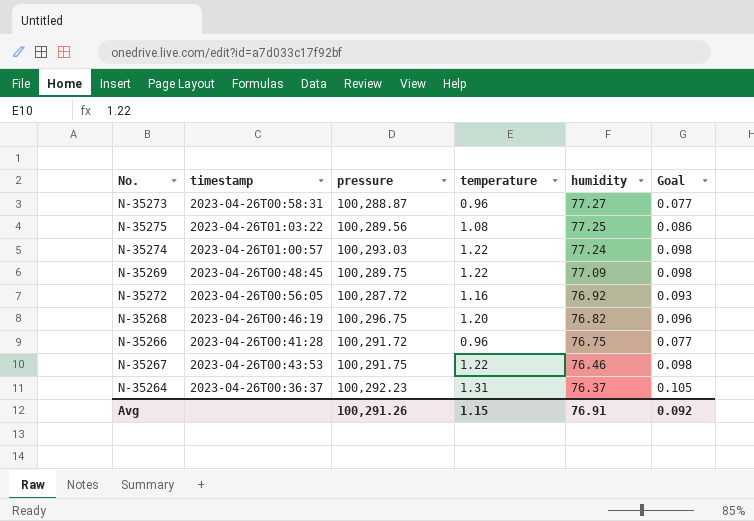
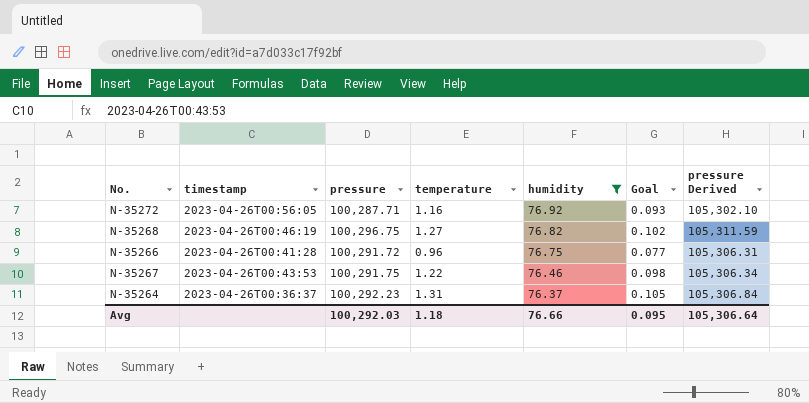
filter: none -> humidity <= 76.92
column pressure Derived | formula: none -> [pressure] * 1.05
N-35272 | pressure: 100,287.72 -> 100,287.71
N-35268 | temperature: 1.20 -> 1.27
N-35268 | Goal: 0.096 -> 0.102
Avg | pressure: 100,291.26 -> 100,292.03
Avg | temperature: 1.15 -> 1.18
Avg | humidity: 76.91 -> 76.66
Avg | Goal: 0.092 -> 0.095

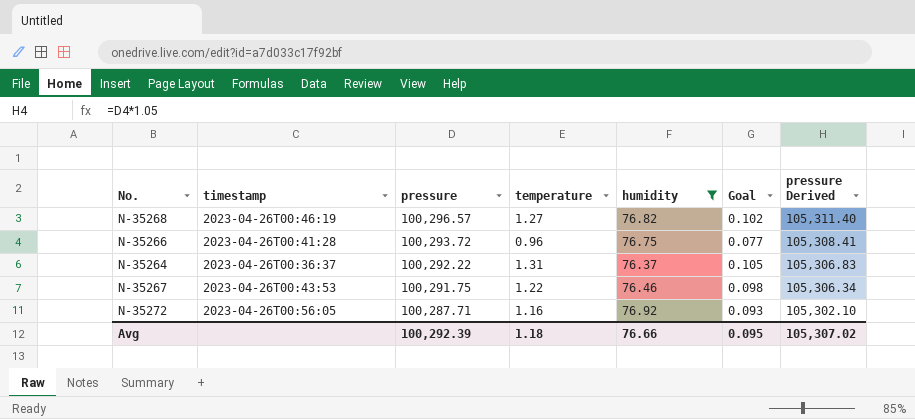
row order: humidity descending -> pressure descending
N-35268 | pressure: 100,296.75 -> 100,296.57
N-35268 | pressure Derived: 105,311.59 -> 105,311.40
N-35266 | pressure: 100,291.72 -> 100,293.72
N-35266 | pressure Derived: 105,306.31 -> 105,308.41
N-35264 | pressure: 100,292.23 -> 100,292.22
N-35264 | pressure Derived: 105,306.84 -> 105,306.83
Avg | pressure: 100,292.03 -> 100,292.39
Avg | pressure Derived: 105,306.64 -> 105,307.02

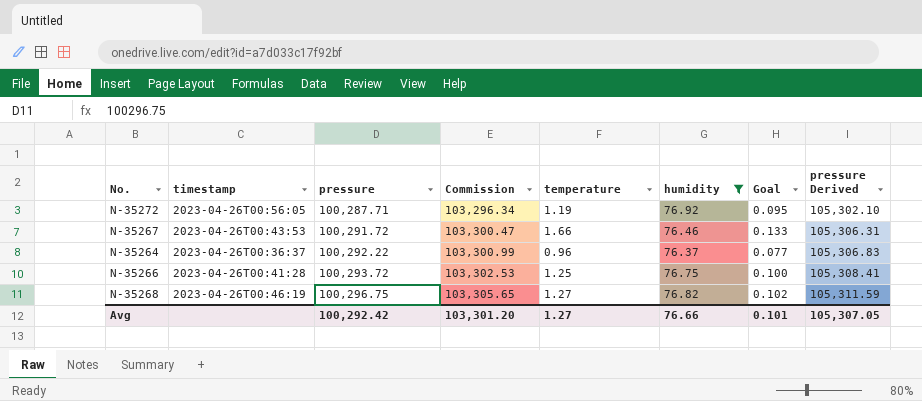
row order: pressure descending -> pressure ascending
column Commission | formula: none -> [pressure] * 1.03
N-35272 | temperature: 1.16 -> 1.19
N-35272 | Goal: 0.093 -> 0.095
N-35267 | pressure: 100,291.75 -> 100,291.72
N-35267 | temperature: 1.22 -> 1.66
N-35267 | Goal: 0.098 -> 0.133
N-35267 | pressure Derived: 105,306.34 -> 105,306.31
N-35264 | temperature: 1.31 -> 0.96
N-35264 | Goal: 0.105 -> 0.077
N-35266 | temperature: 0.96 -> 1.25
N-35266 | Goal: 0.077 -> 0.100
N-35268 | pressure: 100,296.57 -> 100,296.75
N-35268 | pressure Derived: 105,311.40 -> 105,311.59
Avg | pressure: 100,292.39 -> 100,292.42
Avg | temperature: 1.18 -> 1.27
Avg | Goal: 0.095 -> 0.101
Avg | pressure Derived: 105,307.02 -> 105,307.05

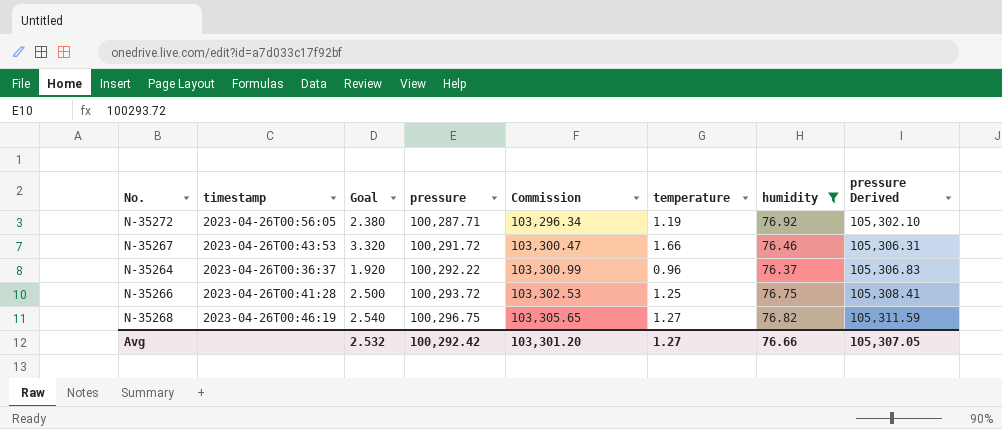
column Goal | formula: [temperature] * 0.08 -> [temperature] * 2
column Goal | position: 7 -> 3
Avg | Goal: 0.101 -> 2.532

